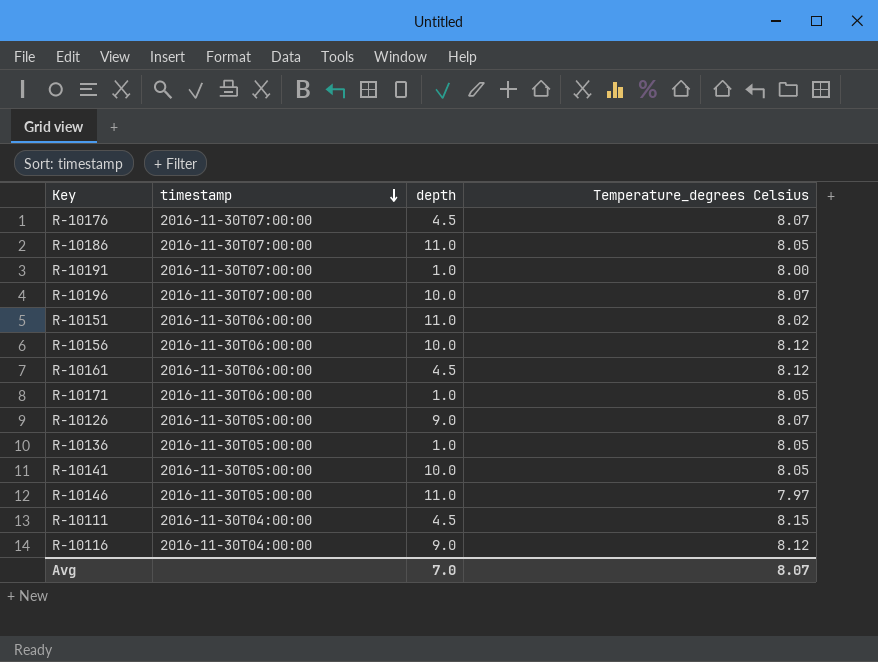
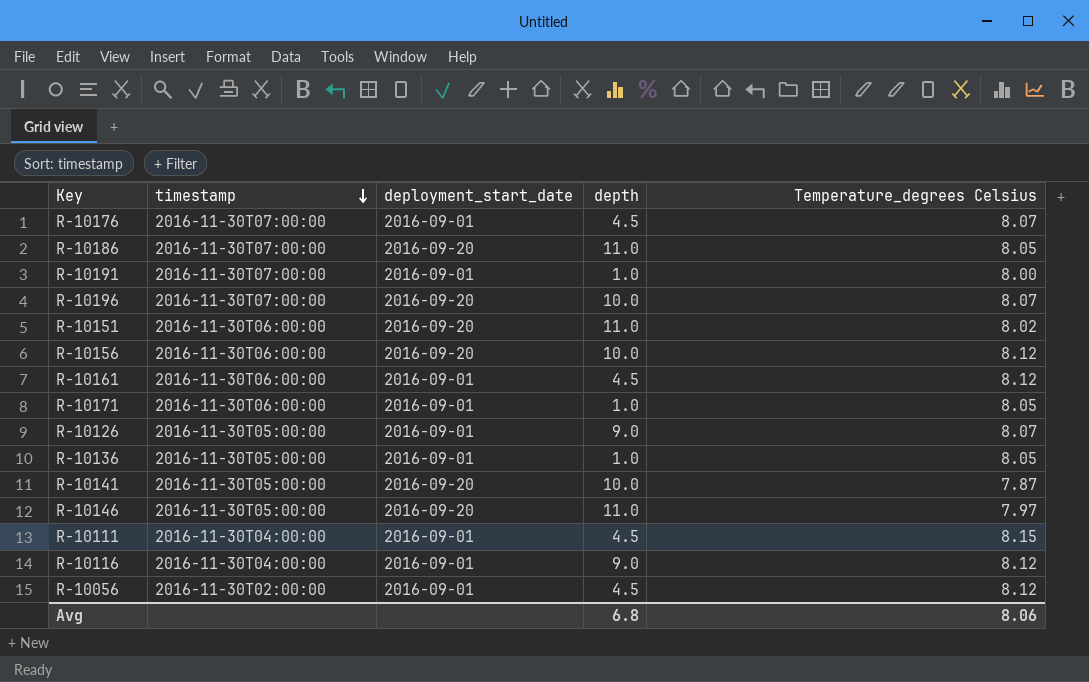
column deployment_start_date | position: none -> 3
R-10141 | Temperature_degrees Celsius: 8.05 -> 7.87
row R-10056: none -> 2016-11-30T02:00:00 | 2016-09-01 | 4.5 | 8.12
Avg | depth: 7.0 -> 6.8
Avg | Temperature_degrees Celsius: 8.07 -> 8.06

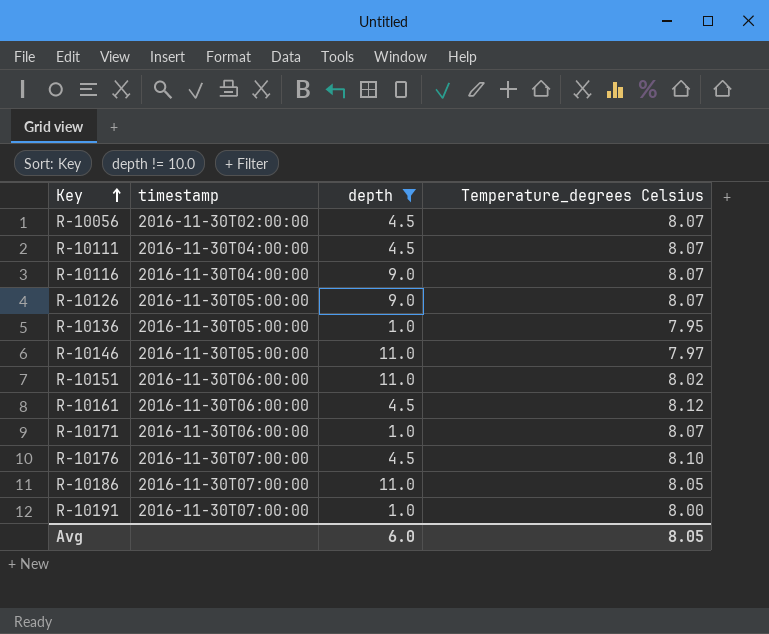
filter: none -> depth != 10.0
row order: timestamp descending -> Key ascending
column deployment_start_date | position: 3 -> none
R-10056 | Temperature_degrees Celsius: 8.12 -> 8.07
R-10111 | Temperature_degrees Celsius: 8.15 -> 8.07
R-10116 | Temperature_degrees Celsius: 8.12 -> 8.07
R-10136 | Temperature_degrees Celsius: 8.05 -> 7.95
R-10171 | Temperature_degrees Celsius: 8.05 -> 8.07
R-10176 | Temperature_degrees Celsius: 8.07 -> 8.10
Avg | depth: 6.8 -> 6.0
Avg | Temperature_degrees Celsius: 8.06 -> 8.05

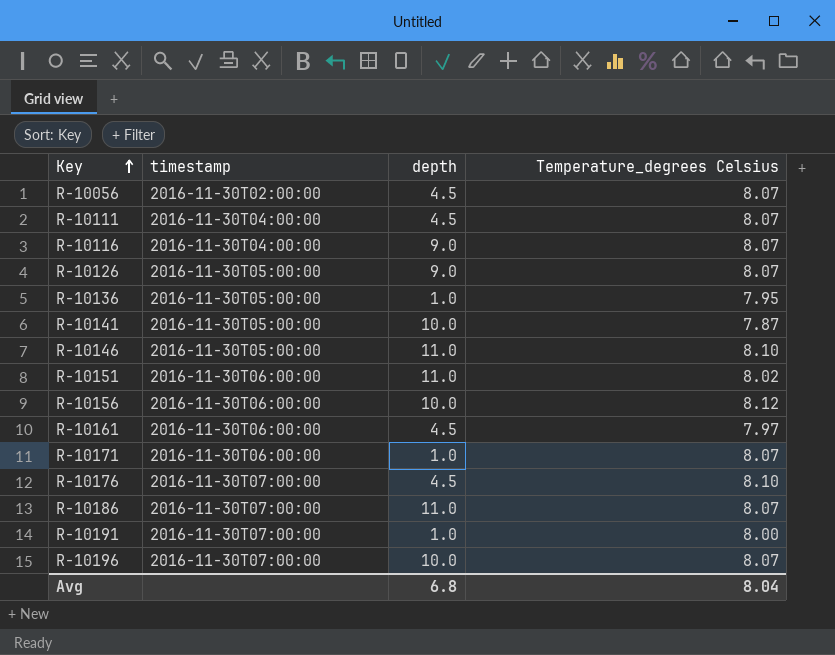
filter: depth != 10.0 -> none
R-10146 | Temperature_degrees Celsius: 7.97 -> 8.10
R-10161 | Temperature_degrees Celsius: 8.12 -> 7.97
R-10186 | Temperature_degrees Celsius: 8.05 -> 8.07
Avg | depth: 6.0 -> 6.8
Avg | Temperature_degrees Celsius: 8.05 -> 8.04

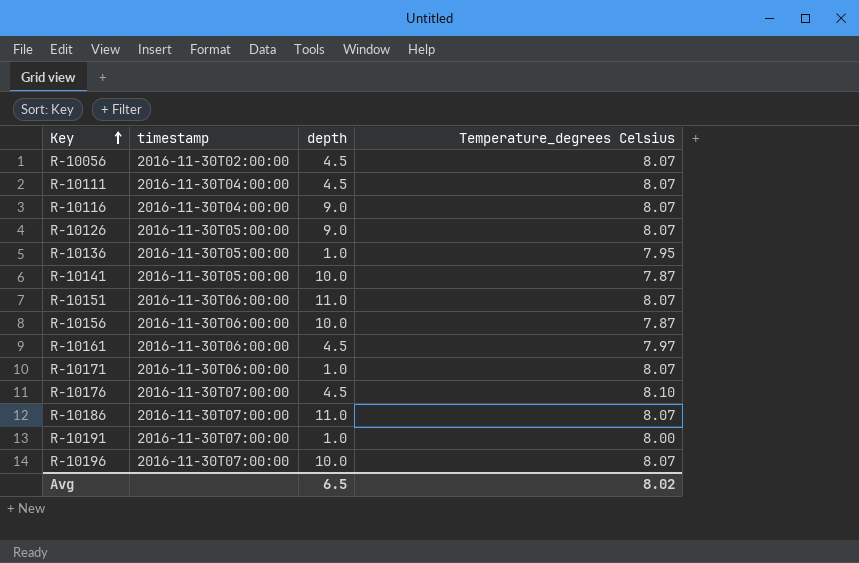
row R-10146: 2016-11-30T05:00:00 | 11.0 | 8.10 -> none
R-10151 | Temperature_degrees Celsius: 8.02 -> 8.07
R-10156 | Temperature_degrees Celsius: 8.12 -> 7.87
Avg | depth: 6.8 -> 6.5
Avg | Temperature_degrees Celsius: 8.04 -> 8.02

